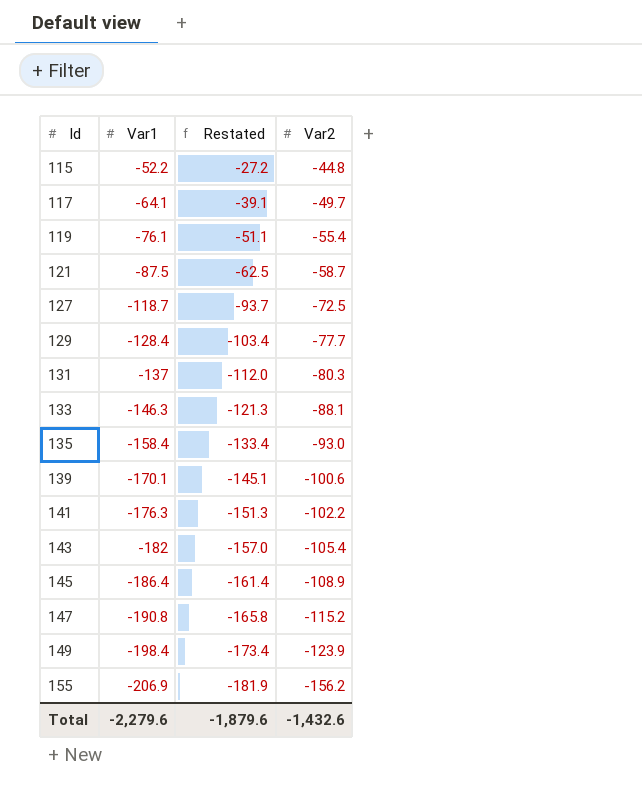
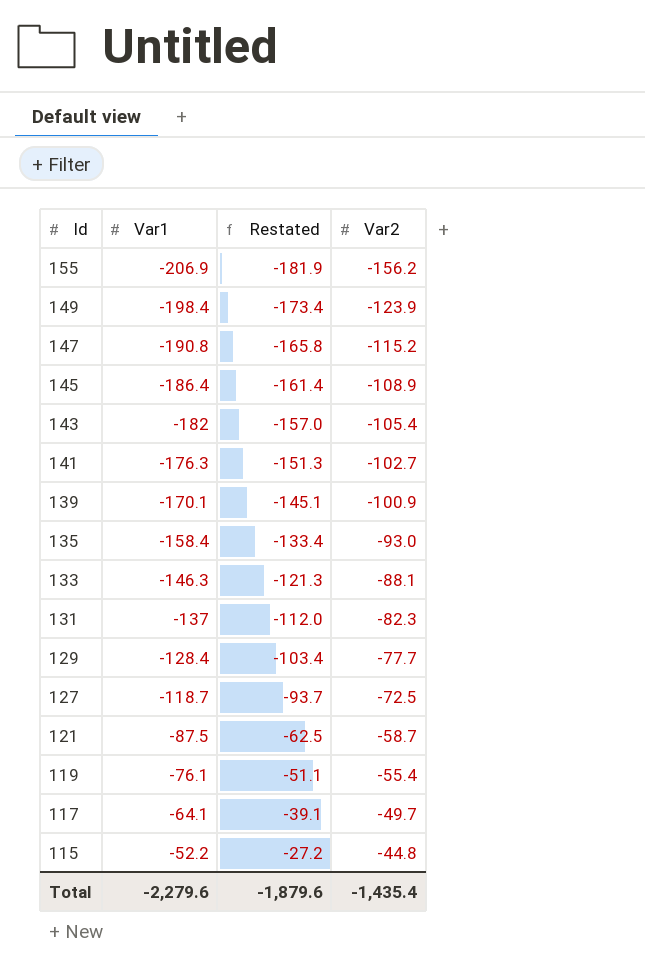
row order: Id ascending -> Id descending
141 | Var2: -102.2 -> -102.7
139 | Var2: -100.6 -> -100.9
131 | Var2: -80.3 -> -82.3
Total | Var2: -1,432.6 -> -1,435.4

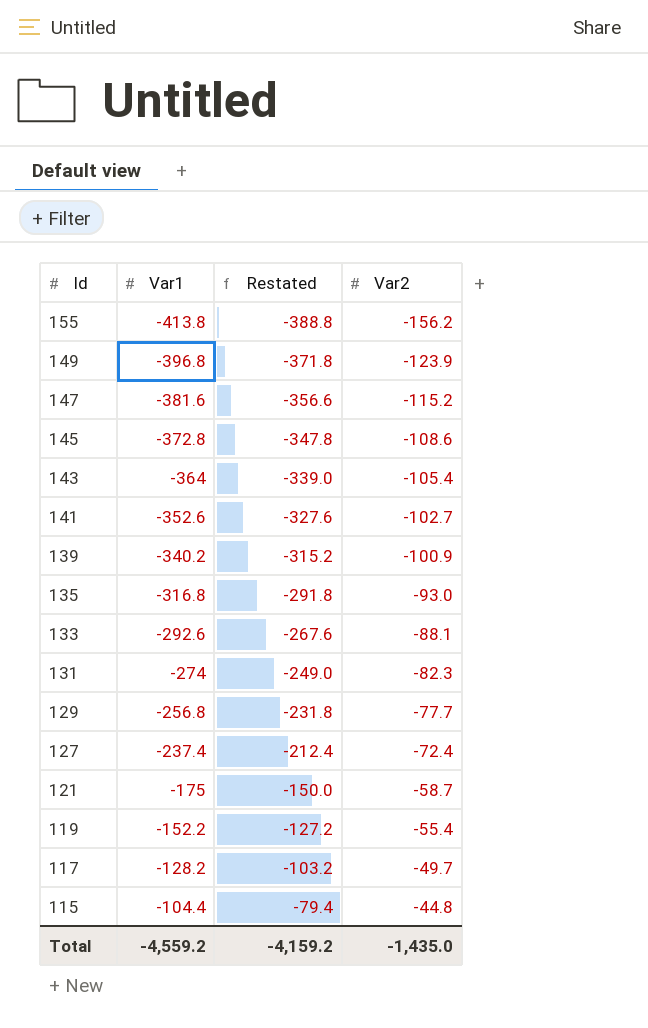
155 | Var1: -206.9 -> -413.8
155 | Restated: -181.9 -> -388.8
149 | Var1: -198.4 -> -396.8
149 | Restated: -173.4 -> -371.8
147 | Var1: -190.8 -> -381.6
147 | Restated: -165.8 -> -356.6
145 | Var1: -186.4 -> -372.8
145 | Restated: -161.4 -> -347.8
145 | Var2: -108.9 -> -108.6
143 | Var1: -182 -> -364
143 | Restated: -157.0 -> -339.0
141 | Var1: -176.3 -> -352.6
141 | Restated: -151.3 -> -327.6
139 | Var1: -170.1 -> -340.2
139 | Restated: -145.1 -> -315.2
135 | Var1: -158.4 -> -316.8
135 | Restated: -133.4 -> -291.8
133 | Var1: -146.3 -> -292.6
133 | Restated: -121.3 -> -267.6
131 | Var1: -137 -> -274
131 | Restated: -112.0 -> -249.0
129 | Var1: -128.4 -> -256.8
129 | Restated: -103.4 -> -231.8
127 | Var1: -118.7 -> -237.4
127 | Restated: -93.7 -> -212.4
127 | Var2: -72.5 -> -72.4
121 | Var1: -87.5 -> -175
121 | Restated: -62.5 -> -150.0
119 | Var1: -76.1 -> -152.2
119 | Restated: -51.1 -> -127.2
117 | Var1: -64.1 -> -128.2
117 | Restated: -39.1 -> -103.2
115 | Var1: -52.2 -> -104.4
115 | Restated: -27.2 -> -79.4
Total | Var1: -2,279.6 -> -4,559.2
Total | Restated: -1,879.6 -> -4,159.2
Total | Var2: -1,435.4 -> -1,435.0

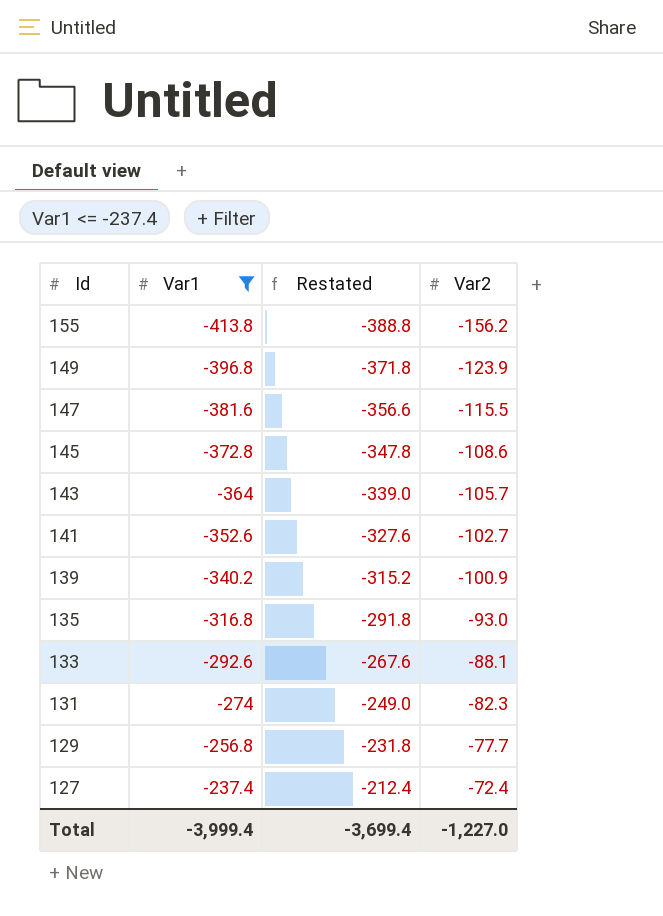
filter: none -> Var1 <= -237.4
147 | Var2: -115.2 -> -115.5
143 | Var2: -105.4 -> -105.7
Total | Var1: -4,559.2 -> -3,999.4
Total | Restated: -4,159.2 -> -3,699.4
Total | Var2: -1,435.0 -> -1,227.0

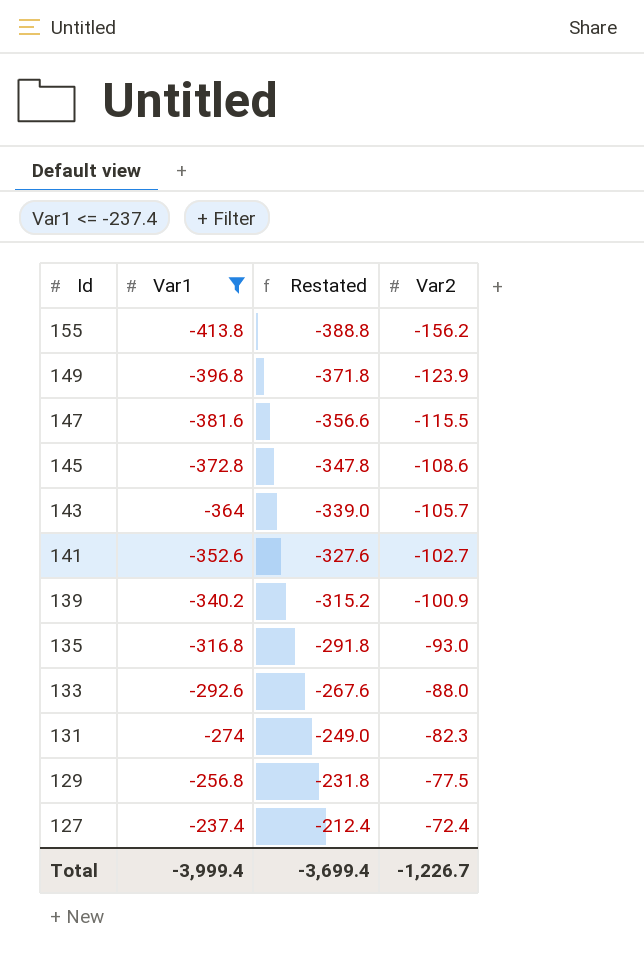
133 | Var2: -88.1 -> -88.0
129 | Var2: -77.7 -> -77.5
Total | Var2: -1,227.0 -> -1,226.7

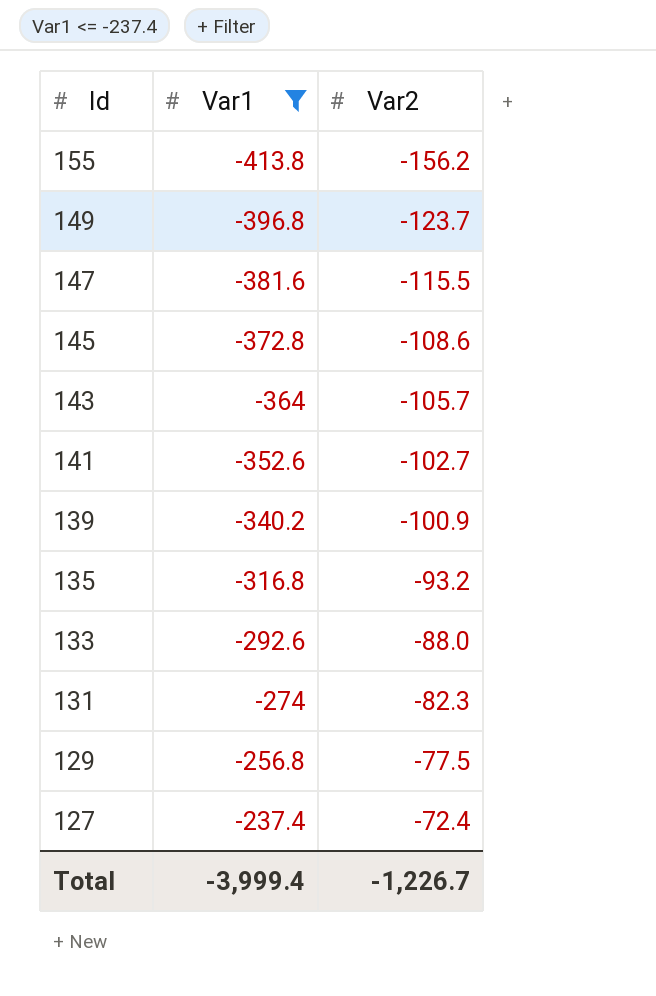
column Restated | formula: [Var1] + 25 -> none
149 | Var2: -123.9 -> -123.7
135 | Var2: -93.0 -> -93.2

